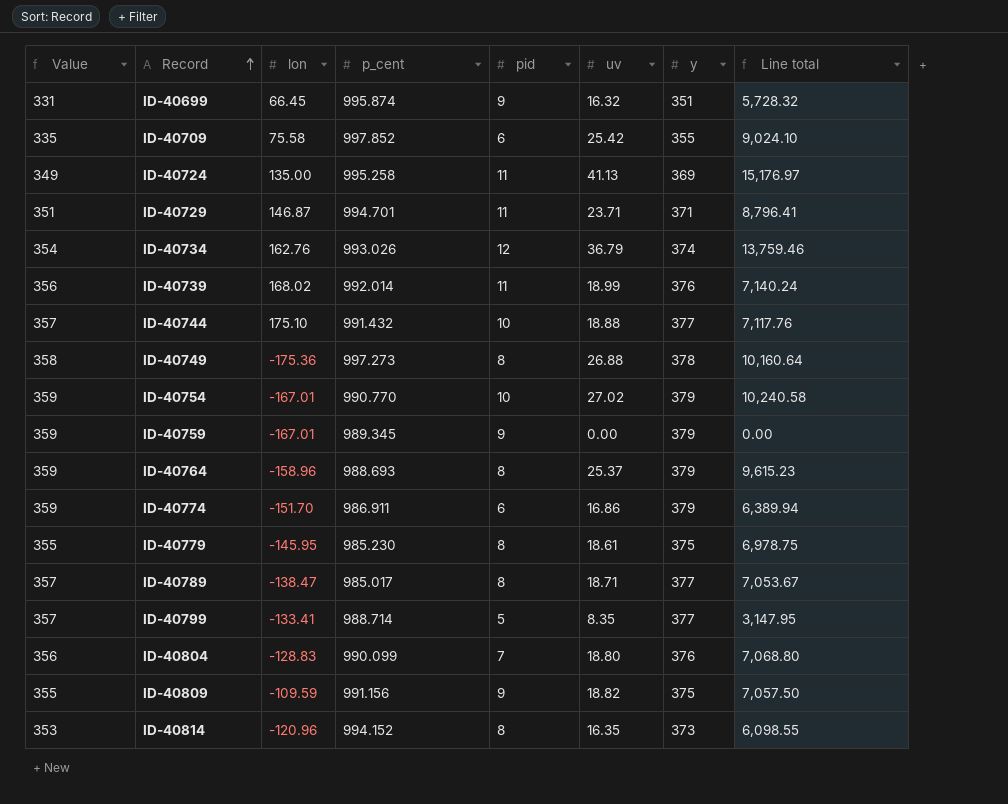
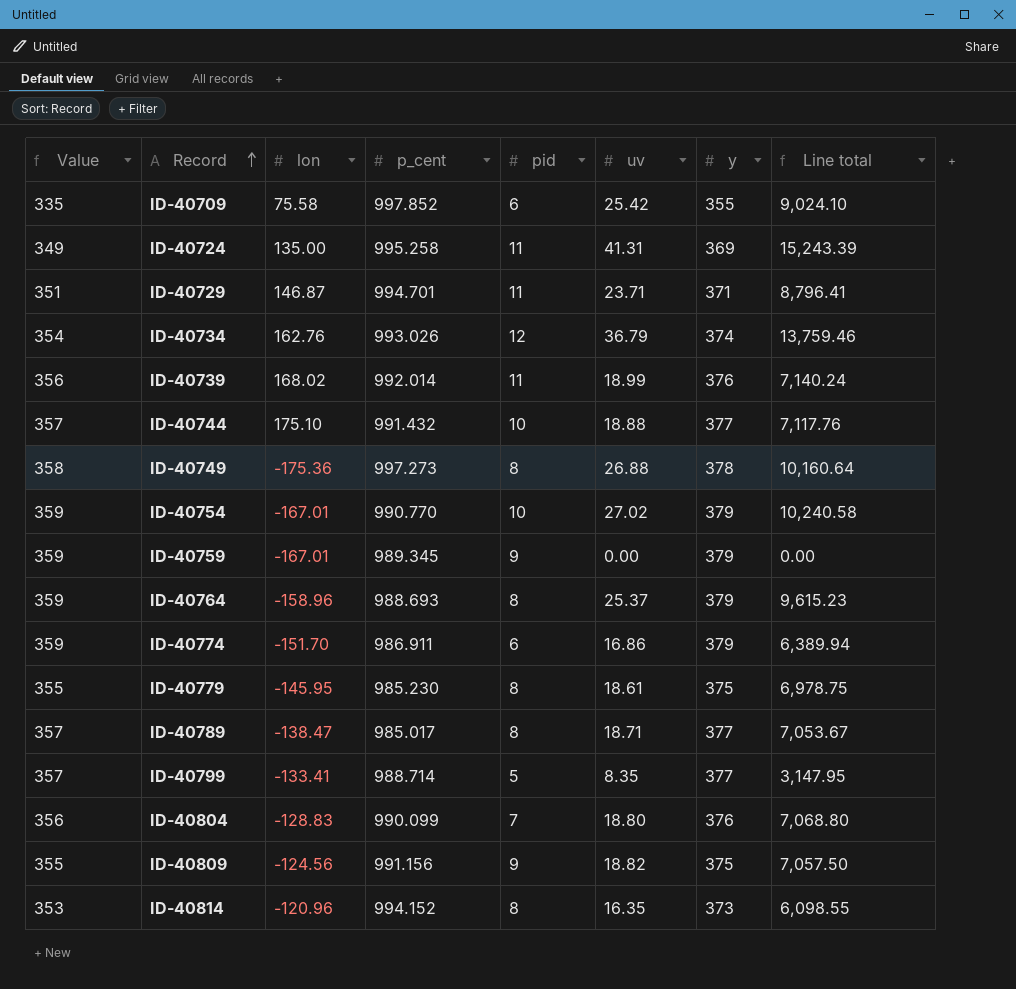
row ID-40699: 331 | 66.45 | 995.874 | 9 | 16.32 | 351 | 5,728.32 -> none
ID-40724 | uv: 41.13 -> 41.31
ID-40724 | Line total: 15,176.97 -> 15,243.39
ID-40809 | lon: -109.59 -> -124.56

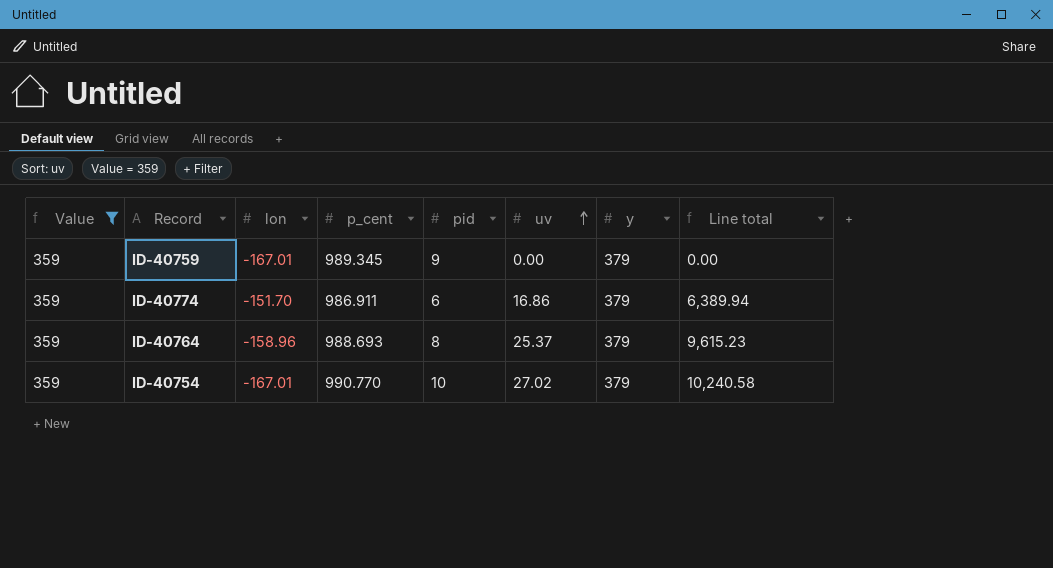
filter: none -> Value = 359
row order: Record ascending -> uv ascending

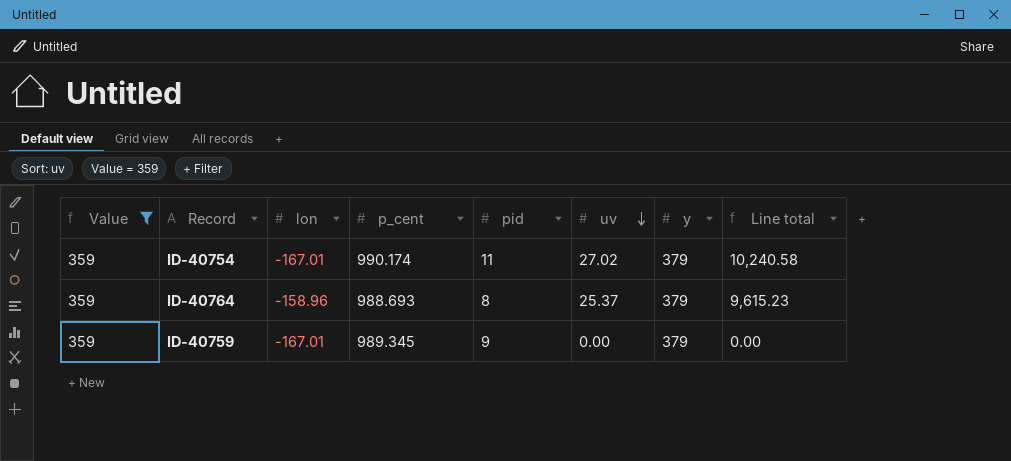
row order: uv ascending -> uv descending
row ID-40774: 359 | -151.70 | 986.911 | 6 | 16.86 | 379 | 6,389.94 -> none
ID-40754 | p_cent: 990.770 -> 990.174
ID-40754 | pid: 10 -> 11

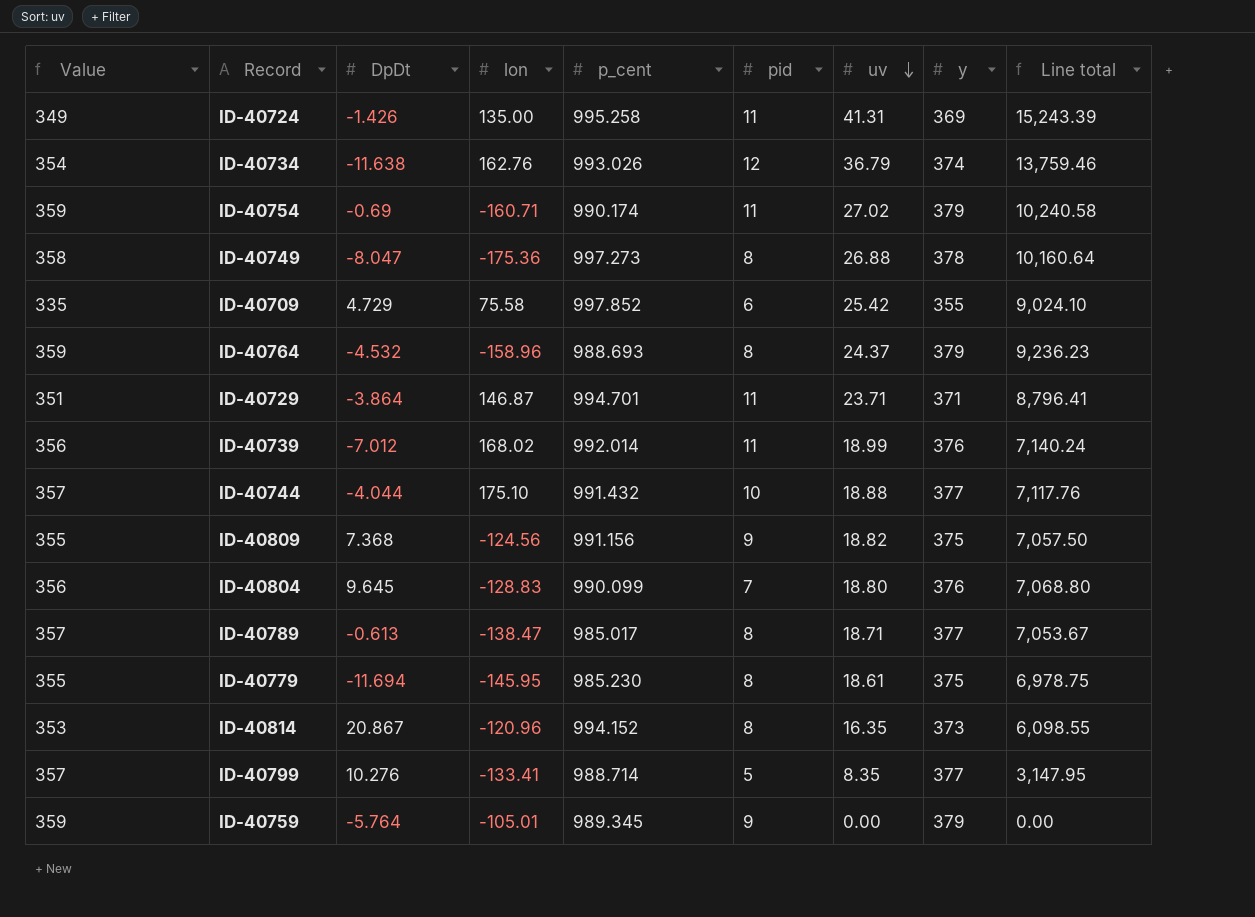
filter: Value = 359 -> none
column DpDt | position: none -> 3
ID-40754 | lon: -167.01 -> -160.71
ID-40764 | uv: 25.37 -> 24.37
ID-40764 | Line total: 9,615.23 -> 9,236.23
ID-40759 | lon: -167.01 -> -105.01

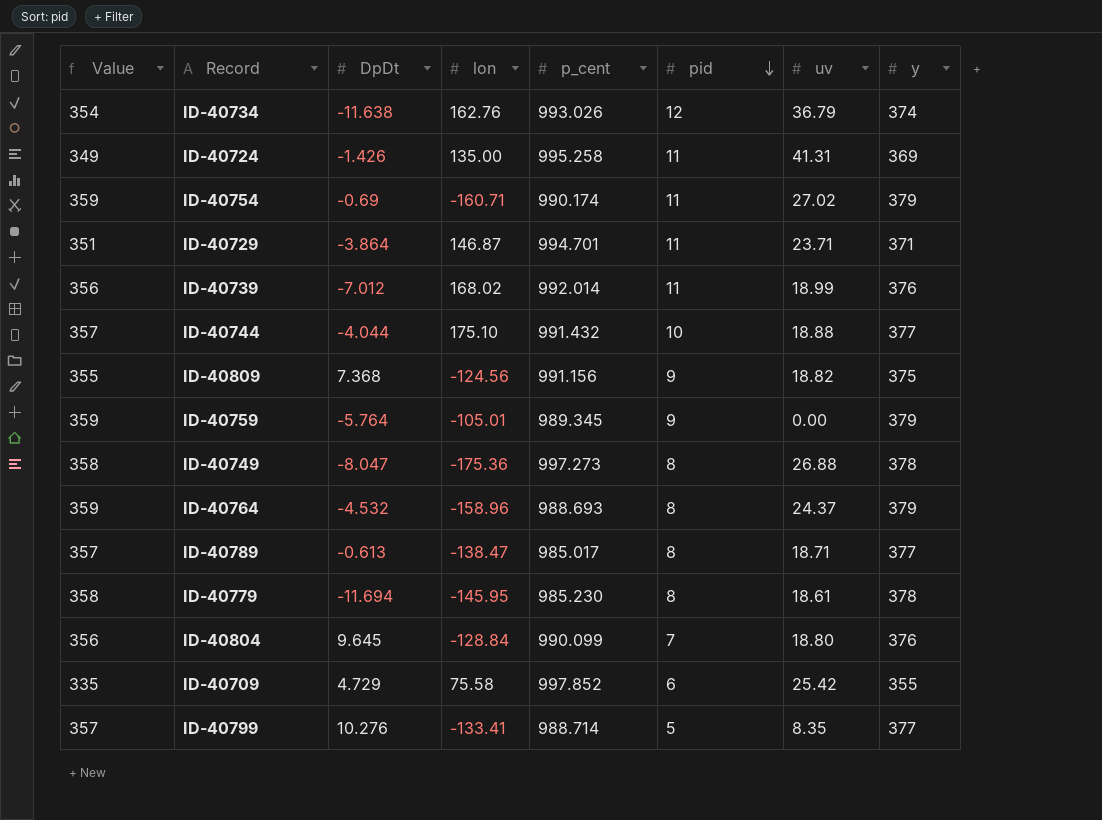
row order: uv descending -> pid descending
column Line total | formula: [uv] * [y] -> none
row ID-40814: 353 | 20.867 | -120.96 | 994.152 | 8 | 16.35 | 373 | 6,098.55 -> none
ID-40779 | Value: 355 -> 358
ID-40779 | y: 375 -> 378
ID-40804 | lon: -128.83 -> -128.84

